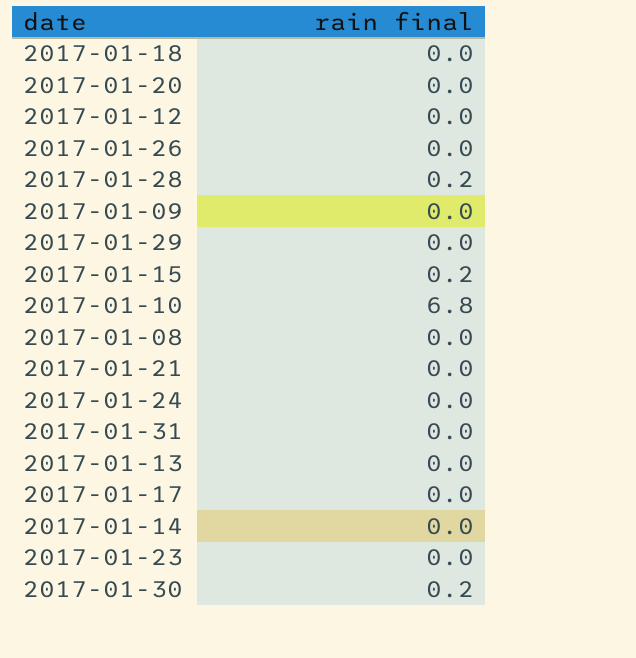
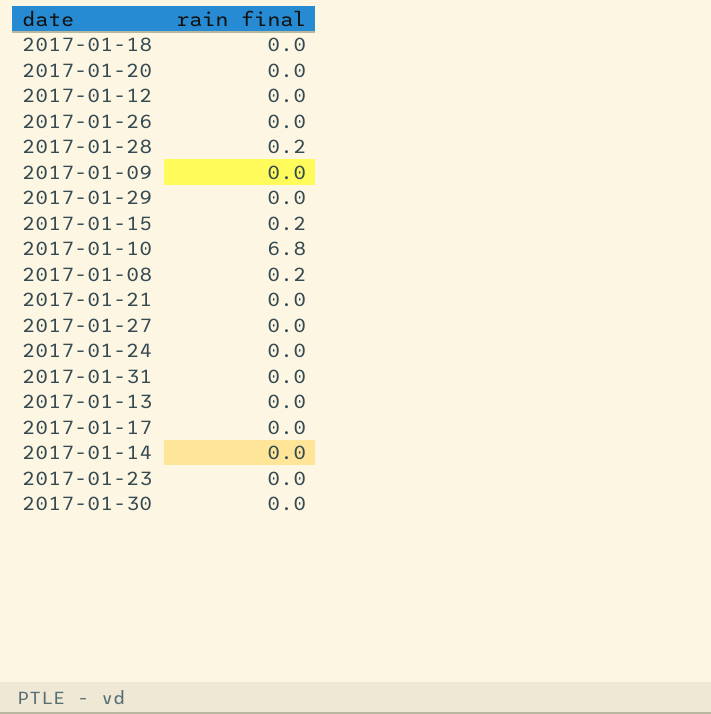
2017-01-08 | rain final: 0.0 -> 0.2
row 2017-01-27: none -> 0.0
2017-01-30 | rain final: 0.2 -> 0.0

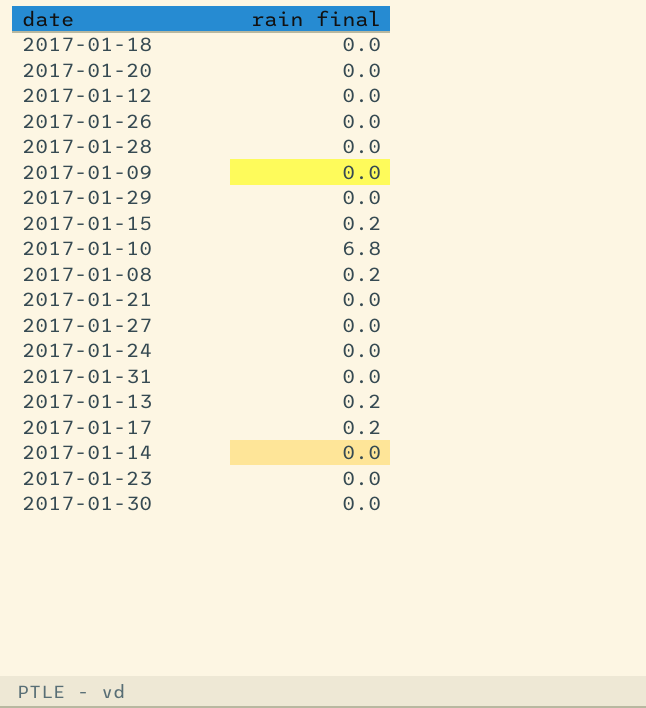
2017-01-28 | rain final: 0.2 -> 0.0
2017-01-13 | rain final: 0.0 -> 0.2
2017-01-17 | rain final: 0.0 -> 0.2

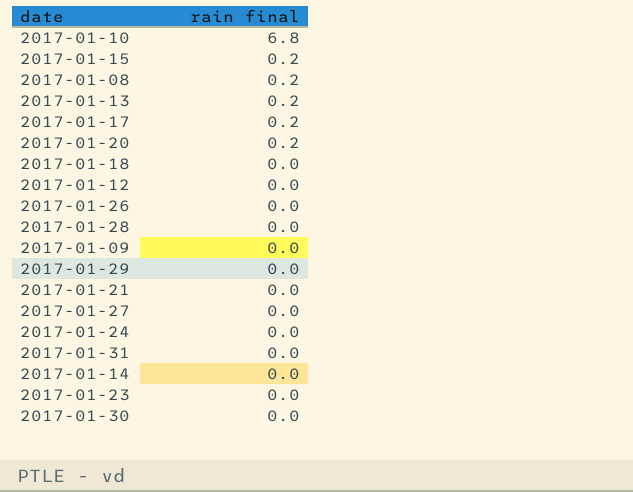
row order: none -> rain final descending
2017-01-20 | rain final: 0.0 -> 0.2

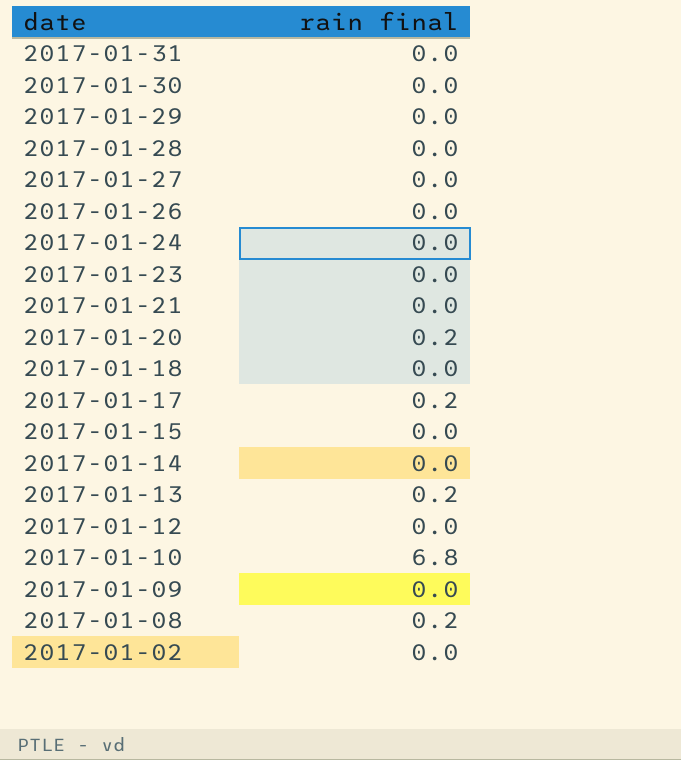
row order: rain final descending -> date descending
2017-01-15 | rain final: 0.2 -> 0.0
row 2017-01-02: none -> 0.0

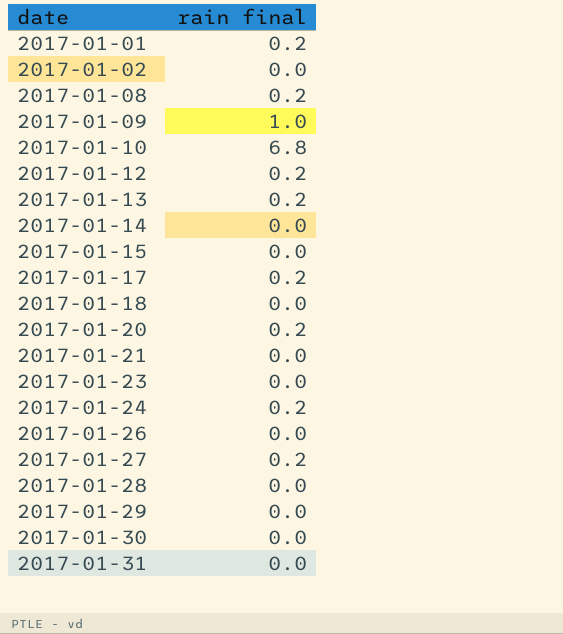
row order: date descending -> date ascending
row 2017-01-01: none -> 0.2
2017-01-09 | rain final: 0.0 -> 1.0
2017-01-12 | rain final: 0.0 -> 0.2
2017-01-24 | rain final: 0.0 -> 0.2
2017-01-27 | rain final: 0.0 -> 0.2

